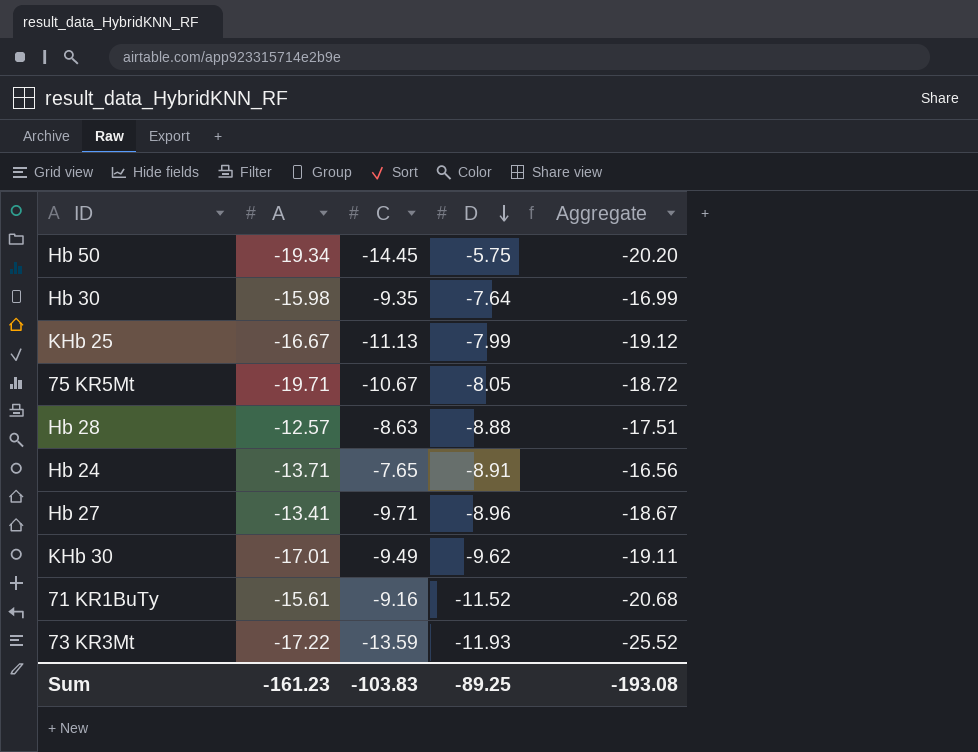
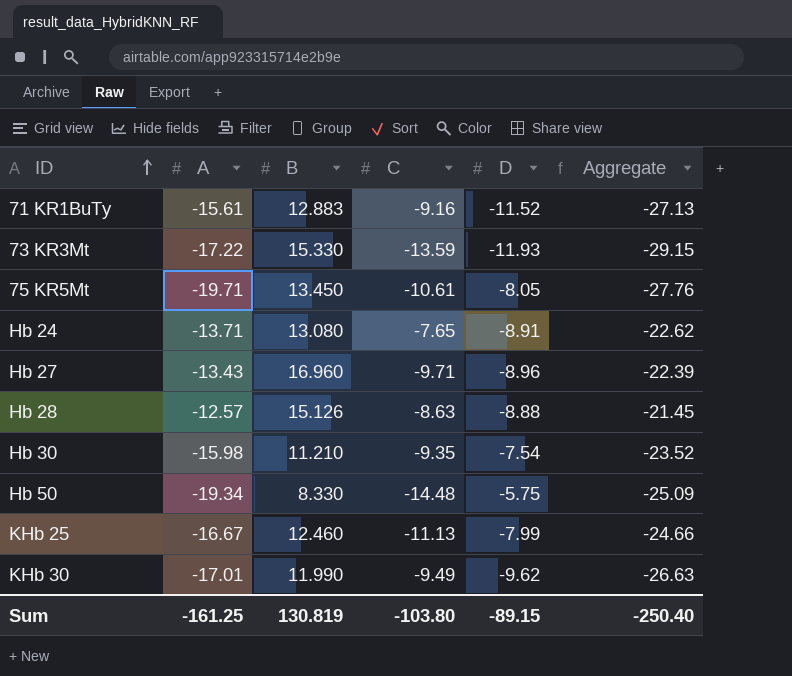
row order: D descending -> ID ascending
column B | position: none -> 3
column Aggregate | formula: [C] + [D] -> [A] + [D]
75 KR5Mt | C: -10.67 -> -10.61
Hb 27 | A: -13.41 -> -13.43
Hb 30 | D: -7.64 -> -7.54
Hb 50 | C: -14.45 -> -14.48
Sum | A: -161.23 -> -161.25
Sum | C: -103.83 -> -103.80
Sum | D: -89.25 -> -89.15
Sum | Aggregate: -193.08 -> -250.40

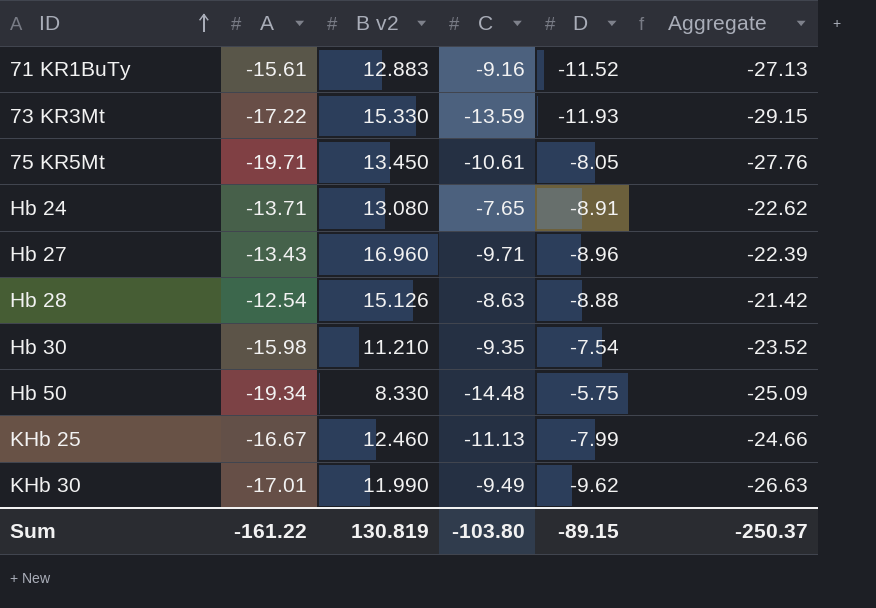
column name: B -> B v2
Hb 28 | A: -12.57 -> -12.54
Hb 28 | Aggregate: -21.45 -> -21.42
Sum | A: -161.25 -> -161.22
Sum | Aggregate: -250.40 -> -250.37

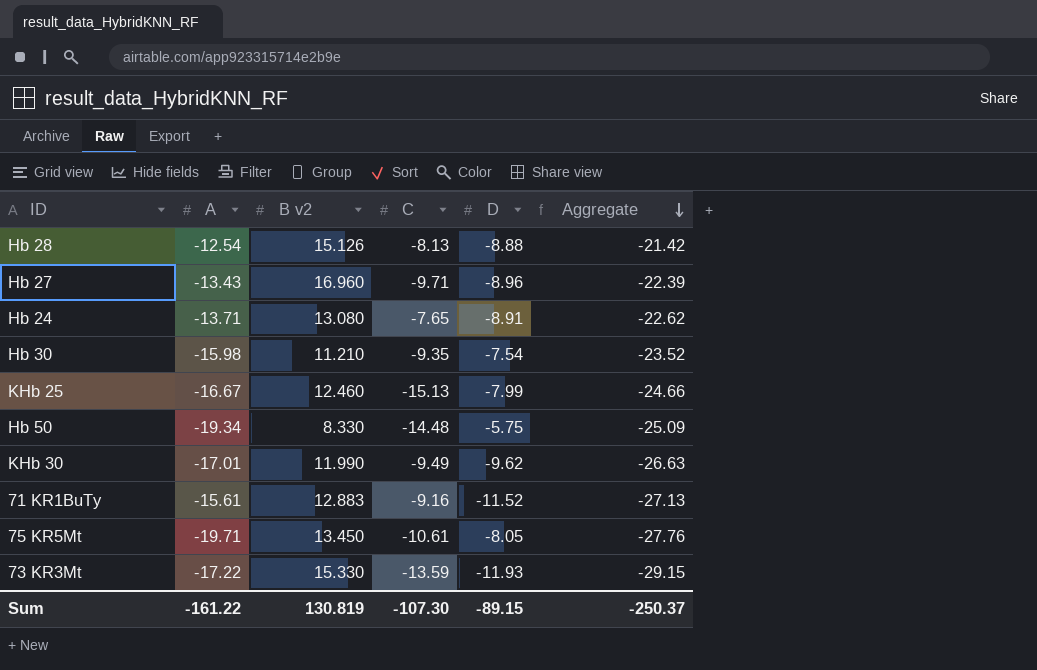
row order: ID ascending -> Aggregate descending
Hb 28 | C: -8.63 -> -8.13
KHb 25 | C: -11.13 -> -15.13
Sum | C: -103.80 -> -107.30

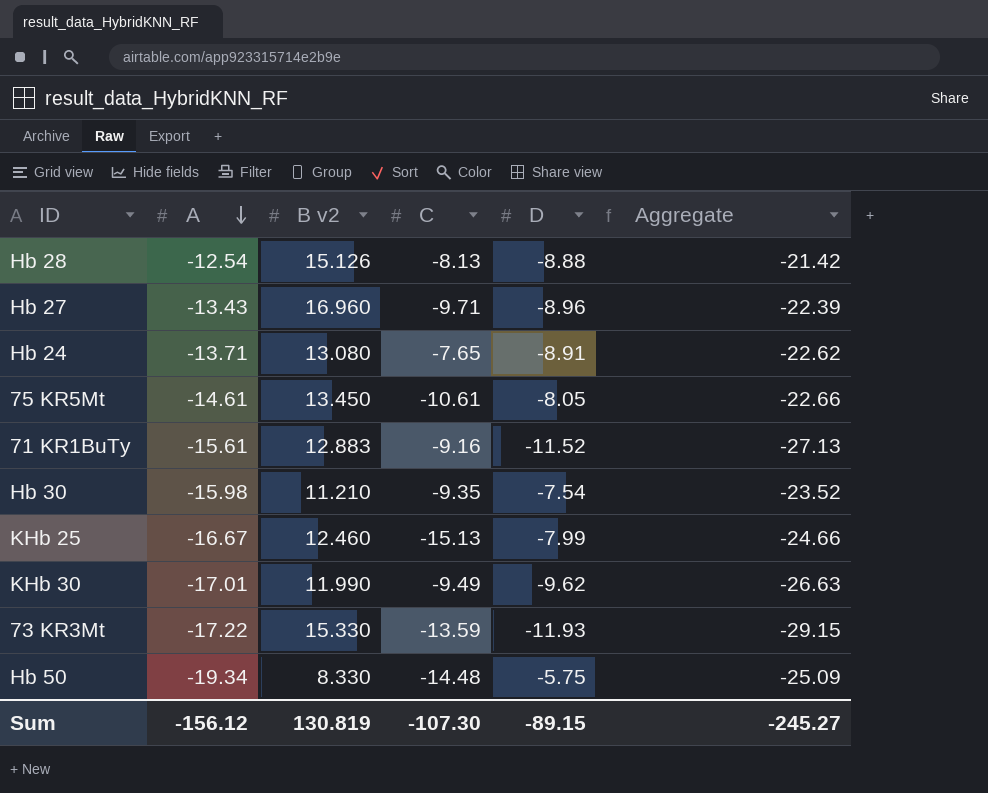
row order: Aggregate descending -> A descending
75 KR5Mt | A: -19.71 -> -14.61
75 KR5Mt | Aggregate: -27.76 -> -22.66
Sum | A: -161.22 -> -156.12
Sum | Aggregate: -250.37 -> -245.27

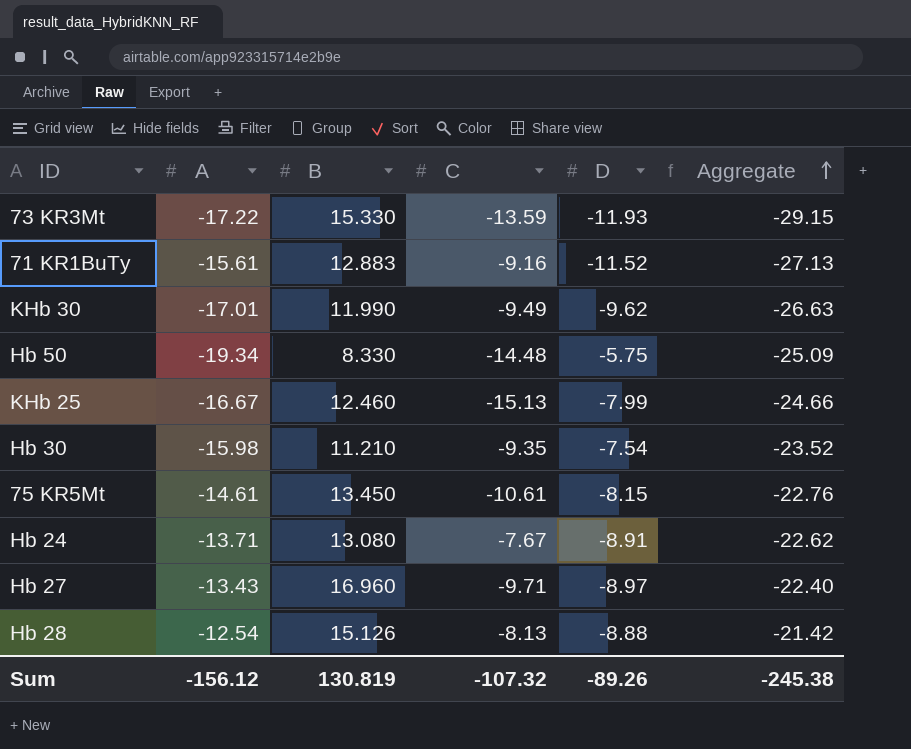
row order: A descending -> Aggregate ascending
column name: B v2 -> B
75 KR5Mt | D: -8.05 -> -8.15
75 KR5Mt | Aggregate: -22.66 -> -22.76
Hb 24 | C: -7.65 -> -7.67
Hb 27 | D: -8.96 -> -8.97
Hb 27 | Aggregate: -22.39 -> -22.40
Sum | C: -107.30 -> -107.32
Sum | D: -89.15 -> -89.26
Sum | Aggregate: -245.27 -> -245.38

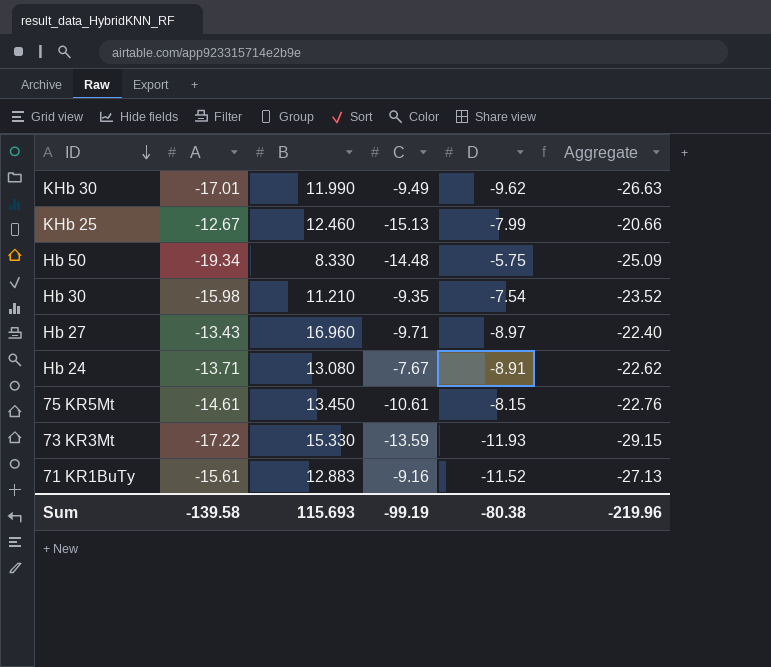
row order: Aggregate ascending -> ID descending
row Hb 28: -12.54 | 15.126 | -8.13 | -8.88 | -21.42 -> none
KHb 25 | A: -16.67 -> -12.67
KHb 25 | Aggregate: -24.66 -> -20.66
Sum | A: -156.12 -> -139.58
Sum | B: 130.819 -> 115.693
Sum | C: -107.32 -> -99.19
Sum | D: -89.26 -> -80.38
Sum | Aggregate: -245.38 -> -219.96

